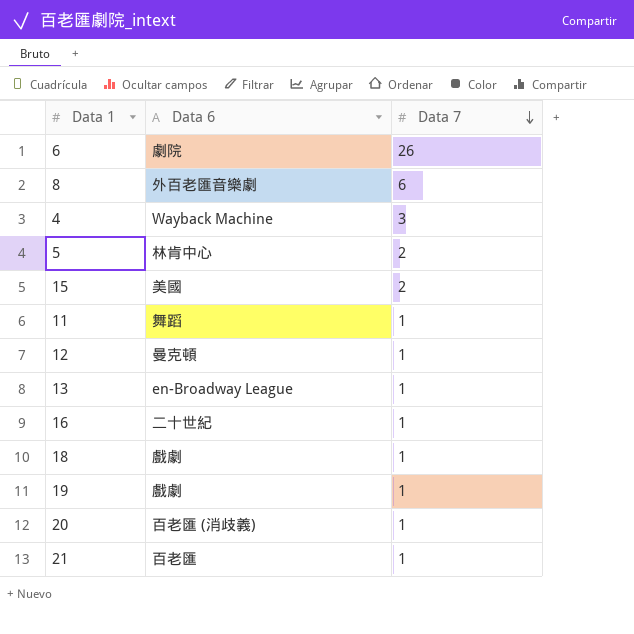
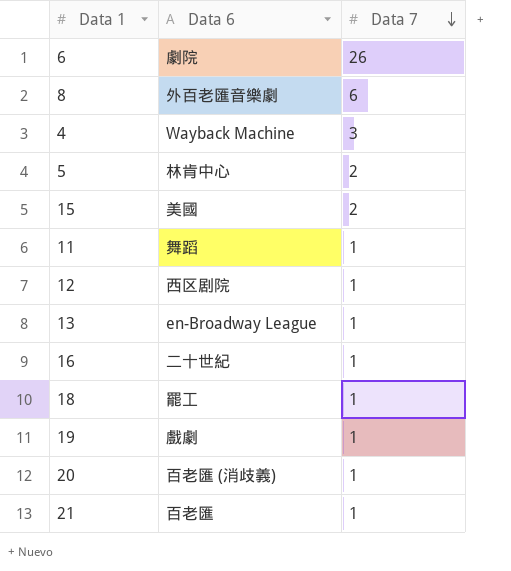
12 | Data 6: 曼克頓 -> 西区剧院
18 | Data 6: 戲劇 -> 罷工

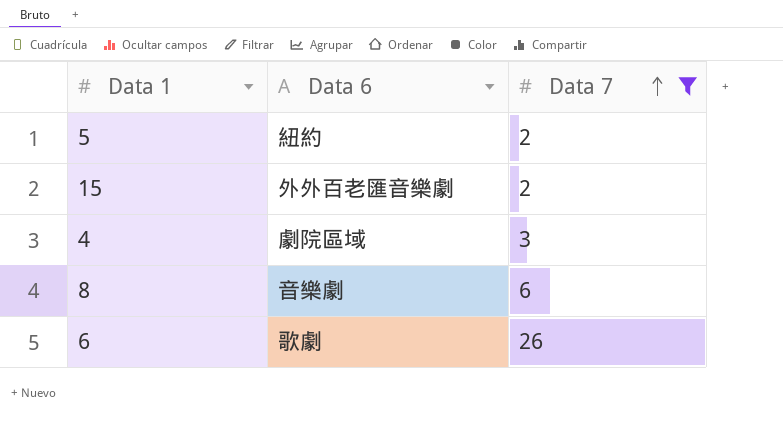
filter: none -> Data 7 != 1
row order: Data 7 descending -> Data 7 ascending
5 | Data 6: 林肯中心 -> 紐約
15 | Data 6: 美國 -> 外外百老匯音樂劇
4 | Data 6: Wayback Machine -> 劇院區域
8 | Data 6: 外百老匯音樂劇 -> 音樂劇
6 | Data 6: 劇院 -> 歌劇

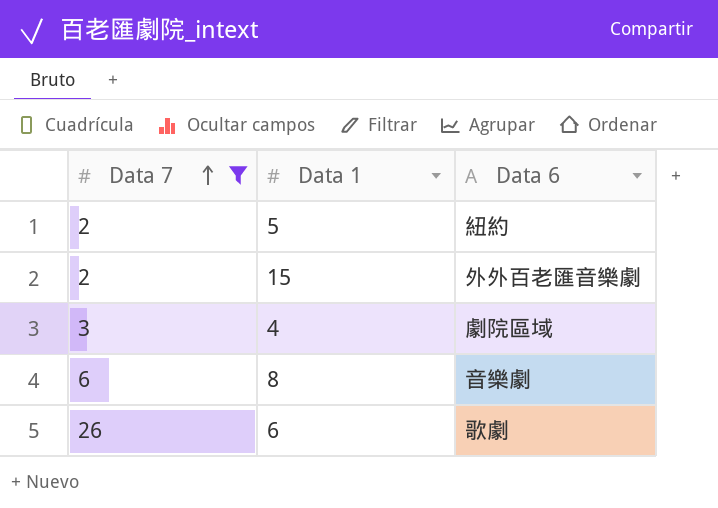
column Data 7 | position: 3 -> 1

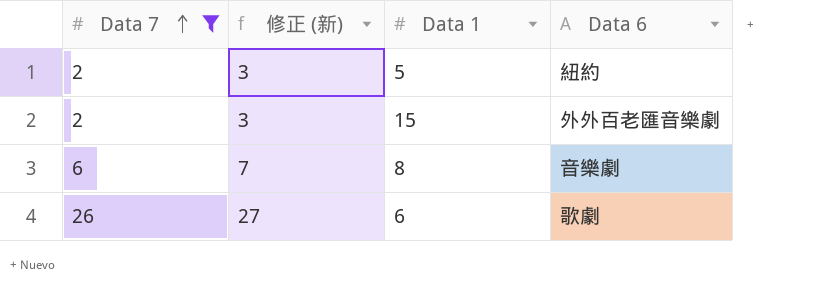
column 修正 (新) | formula: none -> [Data 7] + 1
row 4: 3 | 劇院區域 -> none

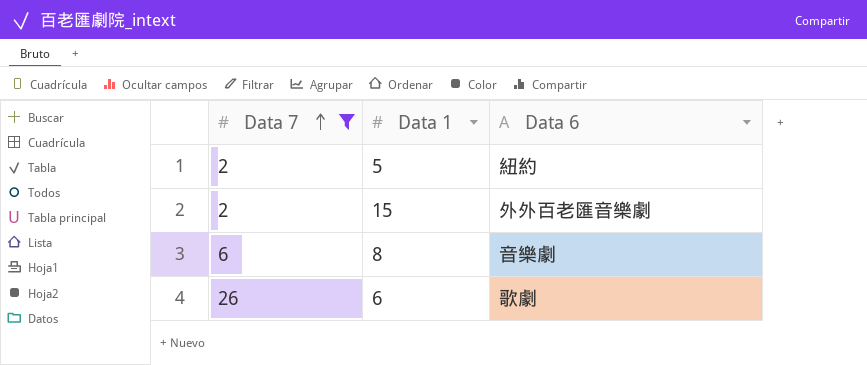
column 修正 (新) | formula: [Data 7] + 1 -> none

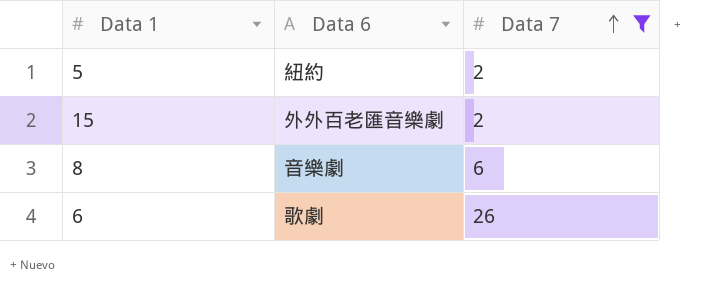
column Data 7 | position: 1 -> 3

